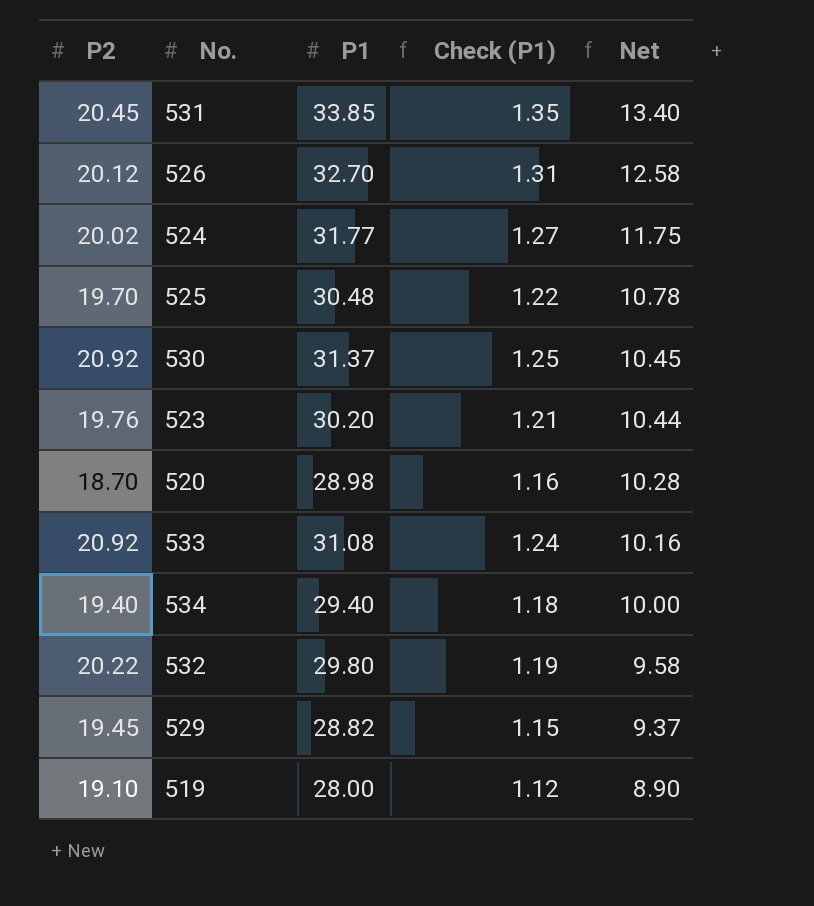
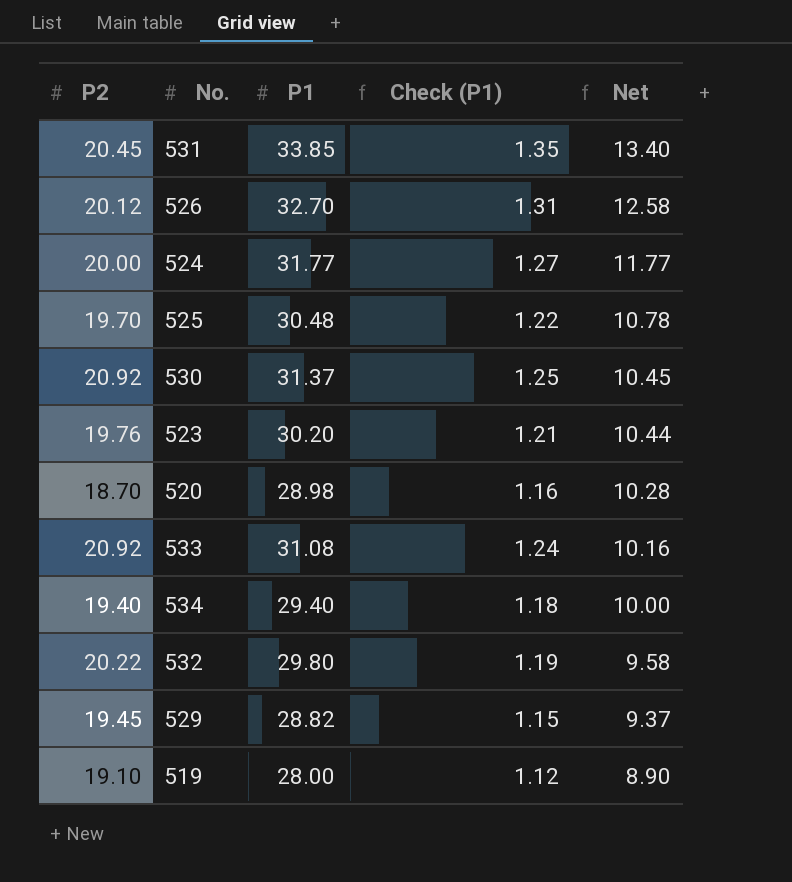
524 | P2: 20.02 -> 20.00
524 | Net: 11.75 -> 11.77

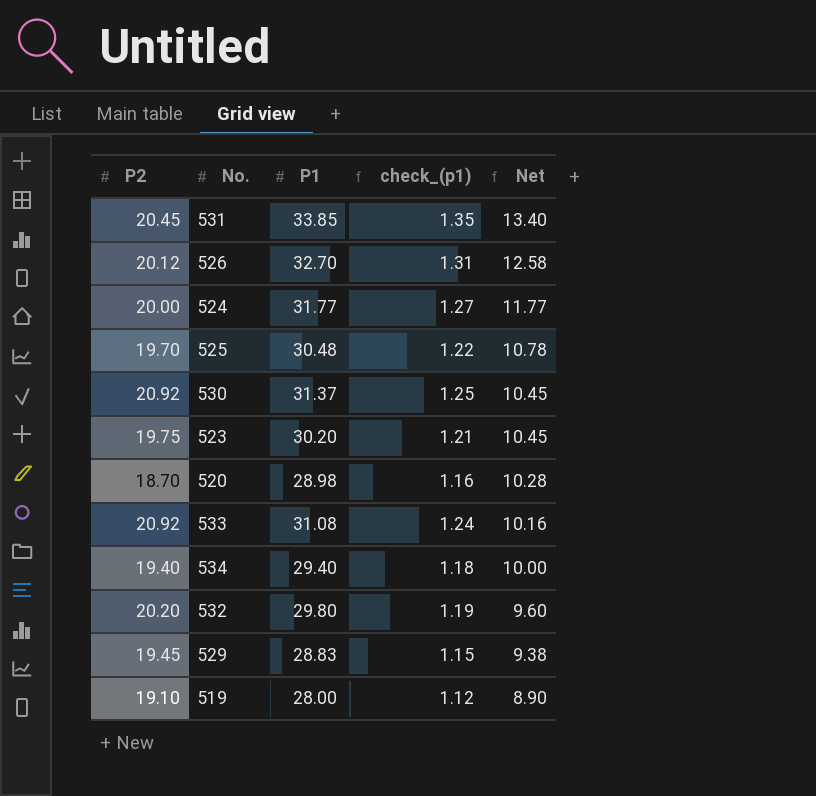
column name: Check (P1) -> check_(p1)
523 | P2: 19.76 -> 19.75
523 | Net: 10.44 -> 10.45
532 | P2: 20.22 -> 20.20
532 | Net: 9.58 -> 9.60
529 | P1: 28.82 -> 28.83
529 | Net: 9.37 -> 9.38

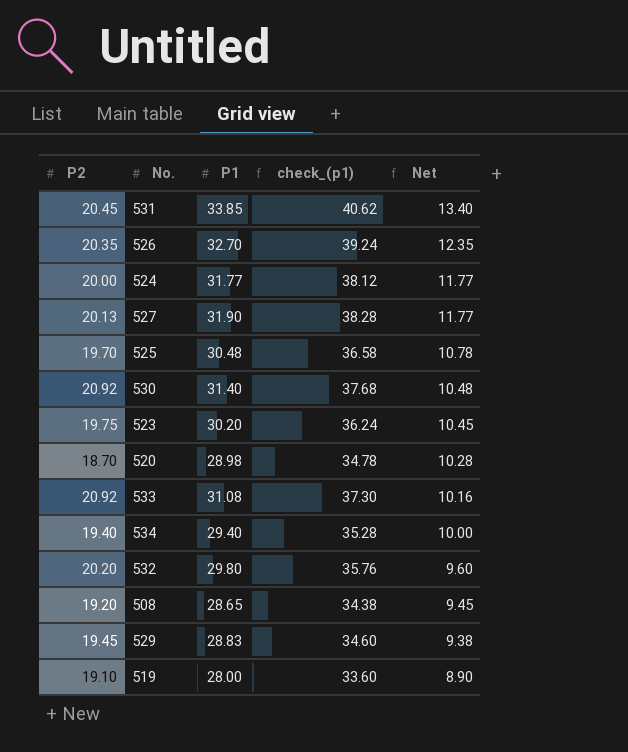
column check_(p1) | formula: [P1] * 0.04 -> [P1] * 1.2
526 | P2: 20.12 -> 20.35
526 | Net: 12.58 -> 12.35
row 527: none -> 20.13 | 31.90 | 38.28 | 11.77
530 | P1: 31.37 -> 31.40
530 | Net: 10.45 -> 10.48
row 508: none -> 19.20 | 28.65 | 34.38 | 9.45

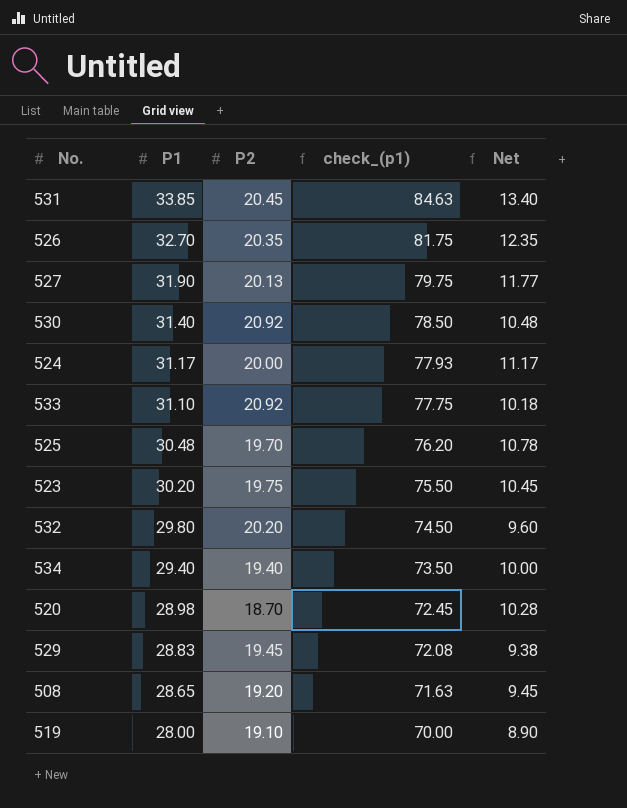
row order: Net descending -> P1 descending
column P2 | position: 1 -> 3
column check_(p1) | formula: [P1] * 1.2 -> [P1] * 2.5
524 | P1: 31.77 -> 31.17
524 | Net: 11.77 -> 11.17
533 | P1: 31.08 -> 31.10
533 | Net: 10.16 -> 10.18

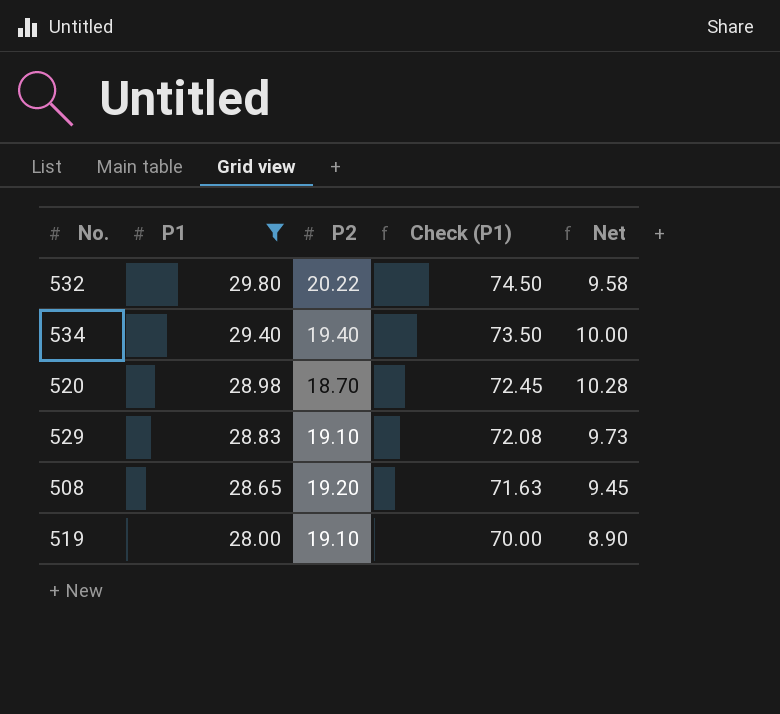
filter: none -> P1 <= 29.80
column name: check_(p1) -> Check (P1)
532 | P2: 20.20 -> 20.22
532 | Net: 9.60 -> 9.58
529 | P2: 19.45 -> 19.10
529 | Net: 9.38 -> 9.73

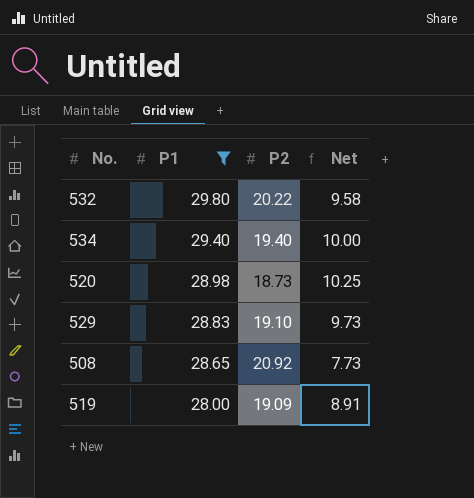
column Check (P1) | formula: [P1] * 2.5 -> none
520 | P2: 18.70 -> 18.73
520 | Net: 10.28 -> 10.25
508 | P2: 19.20 -> 20.92
508 | Net: 9.45 -> 7.73
519 | P2: 19.10 -> 19.09
519 | Net: 8.90 -> 8.91

